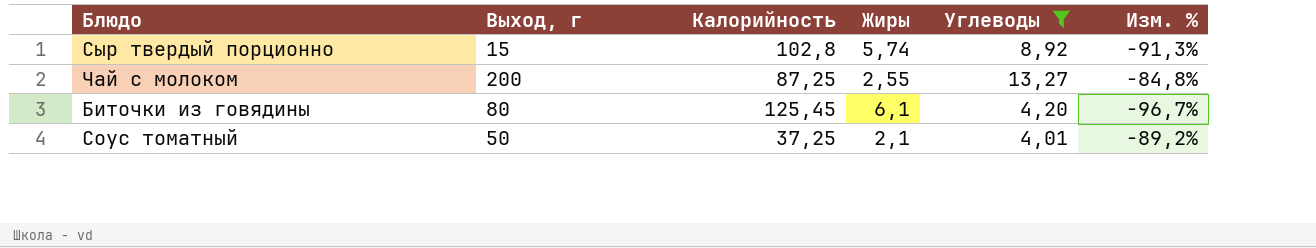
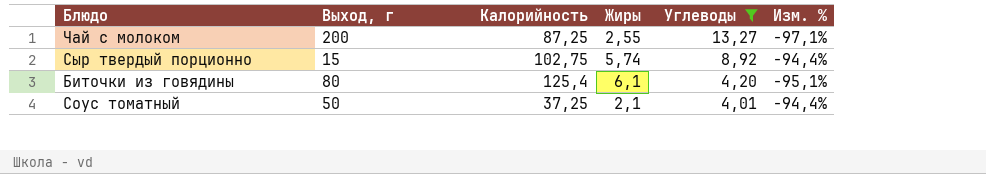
row order: none -> Углеводы descending
column Изм. % | formula: ([Углеводы] - [Калорийность]) / [Калорийность] -> ([Жиры] - [Калорийность]) / [Калорийность]
Сыр твердый порционно | Калорийность: 102,8 -> 102,75
Биточки из говядины | Калорийность: 125,45 -> 125,4

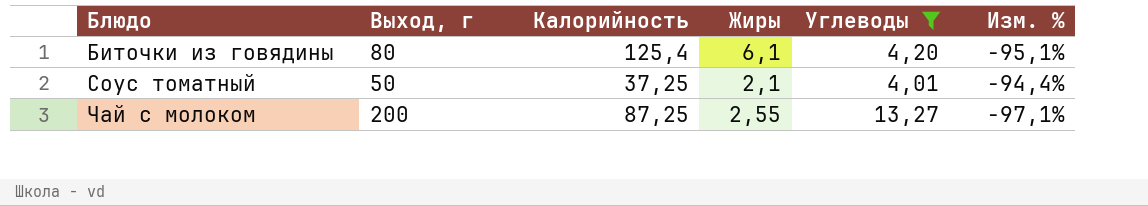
row order: Углеводы descending -> Блюдо ascending
row Сыр твердый порционно: 15 | 102,75 | 5,74 | 8,92 | -94,4% -> none

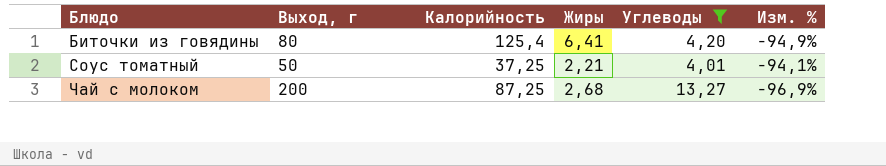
Биточки из говядины | Жиры: 6,1 -> 6,41
Биточки из говядины | Изм. %: -95,1% -> -94,9%
Соус томатный | Жиры: 2,1 -> 2,21
Соус томатный | Изм. %: -94,4% -> -94,1%
Чай с молоком | Жиры: 2,55 -> 2,68
Чай с молоком | Изм. %: -97,1% -> -96,9%

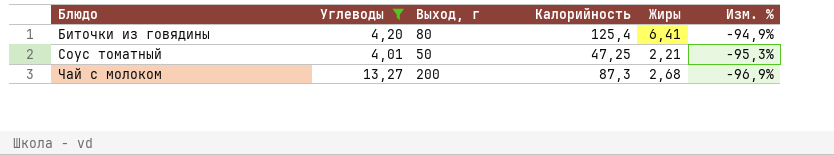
column Углеводы | position: 5 -> 2
Соус томатный | Калорийность: 37,25 -> 47,25
Соус томатный | Изм. %: -94,1% -> -95,3%
Чай с молоком | Калорийность: 87,25 -> 87,3

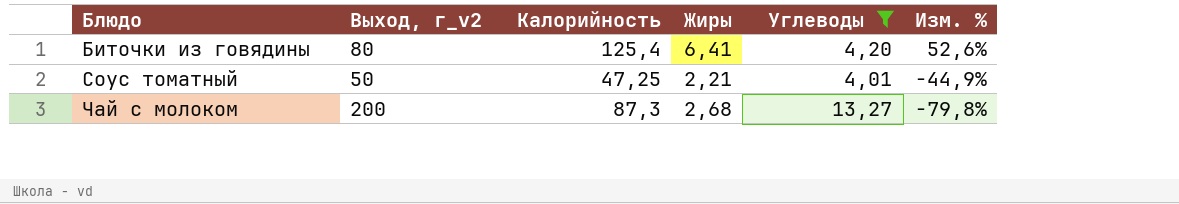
column name: Выход, г -> Выход, г_v2
column Углеводы | position: 2 -> 5
column Изм. % | formula: ([Жиры] - [Калорийность]) / [Калорийность] -> ([Жиры] - [Углеводы]) / [Углеводы]

